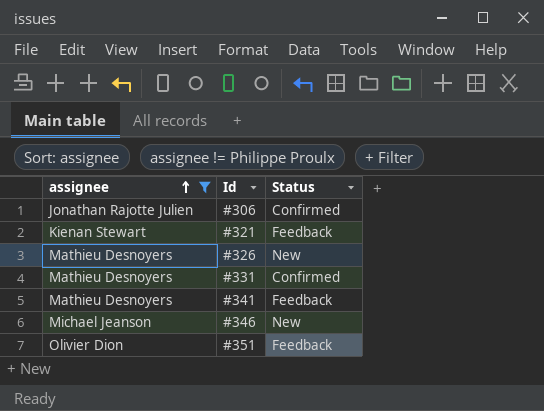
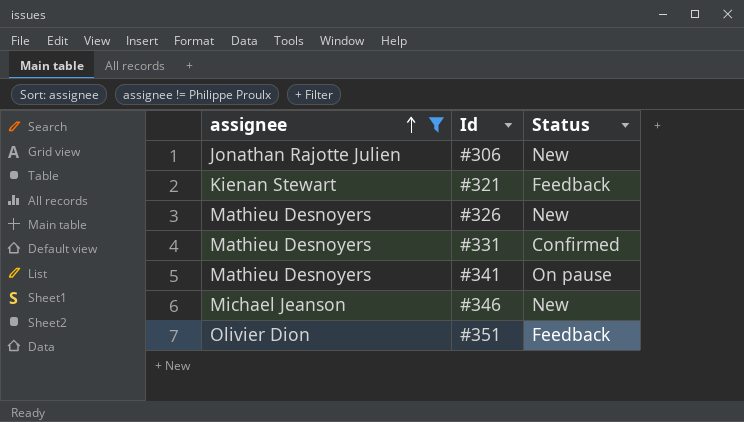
#306 | Status: Confirmed -> New
#341 | Status: Feedback -> On pause

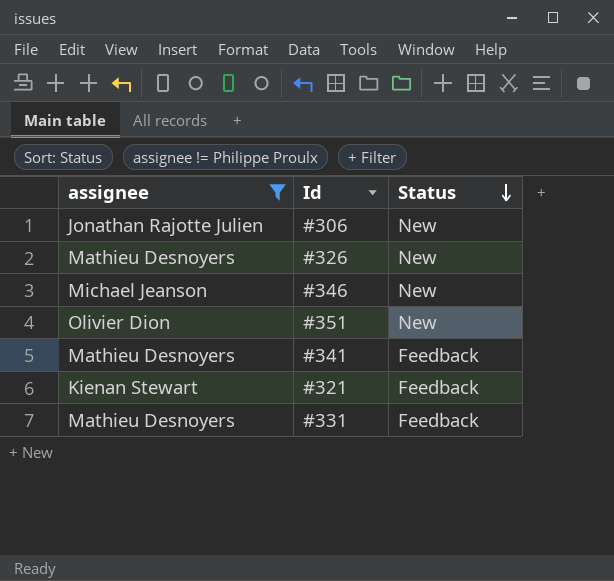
row order: assignee ascending -> Status descending
#351 | Status: Feedback -> New
#341 | Status: On pause -> Feedback
#331 | Status: Confirmed -> Feedback

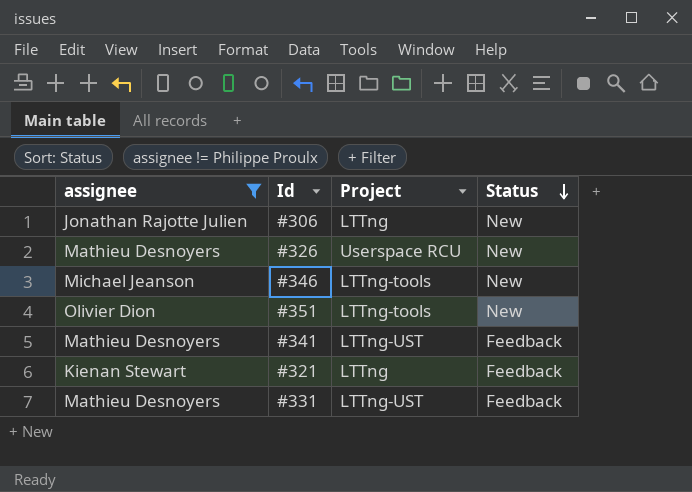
column Project | position: none -> 3

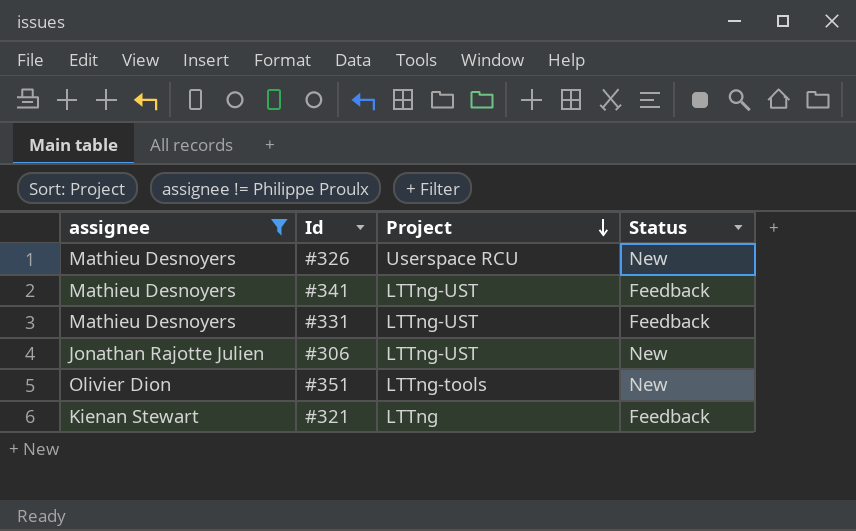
row order: Status descending -> Project descending
row #346: Michael Jeanson | LTTng-tools | New -> none
#306 | Project: LTTng -> LTTng-UST

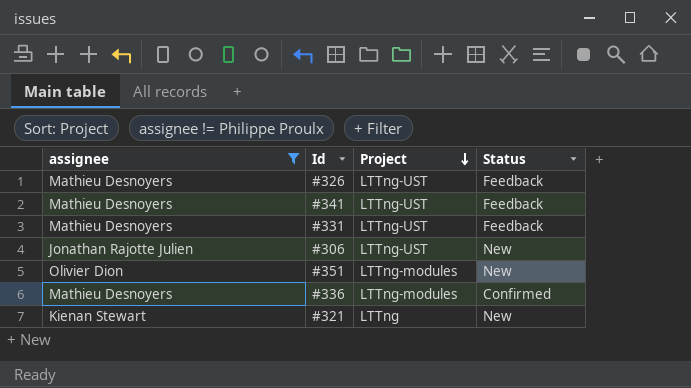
#326 | Project: Userspace RCU -> LTTng-UST
#326 | Status: New -> Feedback
#351 | Project: LTTng-tools -> LTTng-modules
row #336: none -> Mathieu Desnoyers | LTTng-modules | Confirmed
#321 | Status: Feedback -> New

